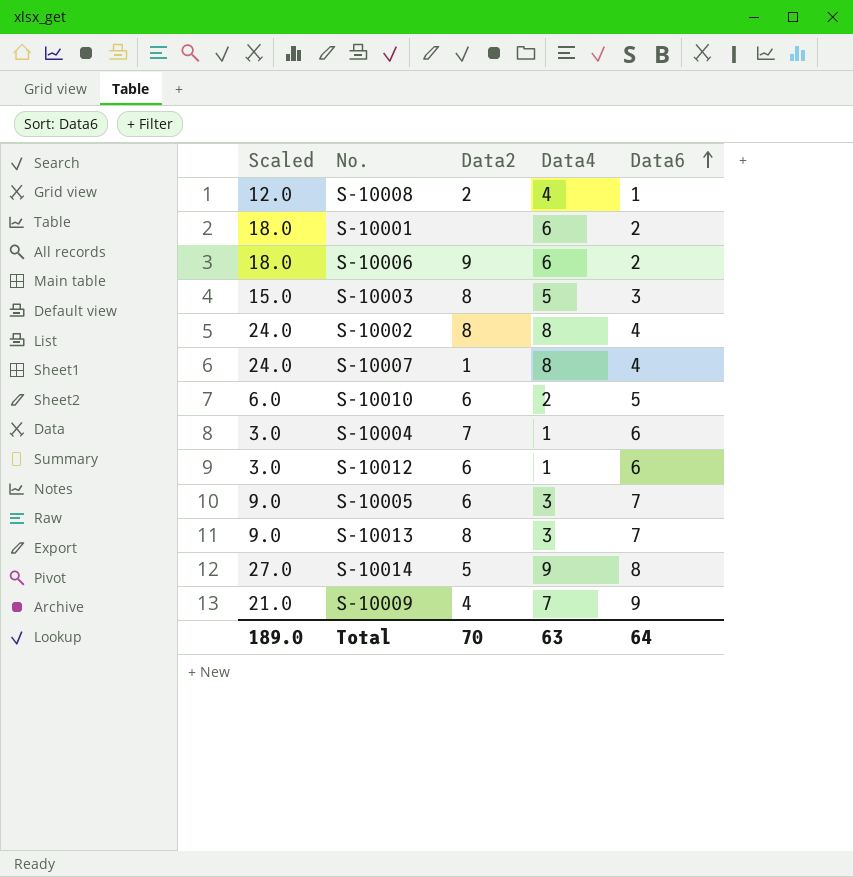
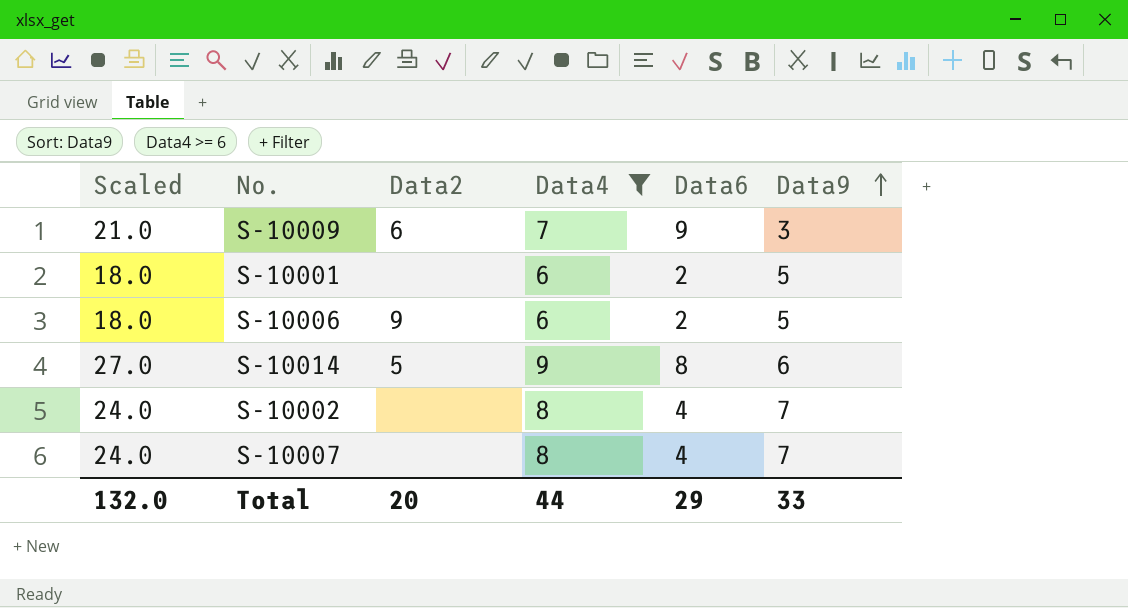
filter: none -> Data4 >= 6
row order: Data6 ascending -> Data9 ascending
column Data9 | position: none -> 6
S-10009 | Data2: 4 -> 6
S-10002 | Data2: 8 -> none
S-10007 | Data2: 1 -> none
Total | Scaled: 189.0 -> 132.0
Total | Data2: 70 -> 20
Total | Data4: 63 -> 44
Total | Data6: 64 -> 29

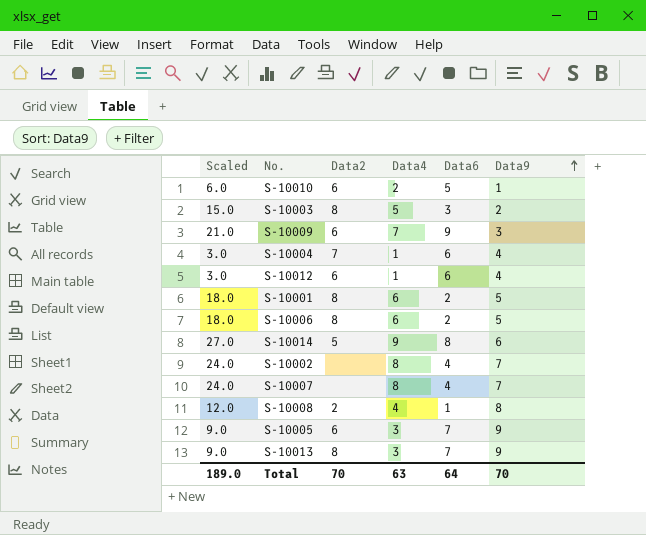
filter: Data4 >= 6 -> none
S-10001 | Data2: none -> 8
S-10006 | Data2: 9 -> 8
Total | Scaled: 132.0 -> 189.0
Total | Data2: 20 -> 70
Total | Data4: 44 -> 63
Total | Data6: 29 -> 64
Total | Data9: 33 -> 70

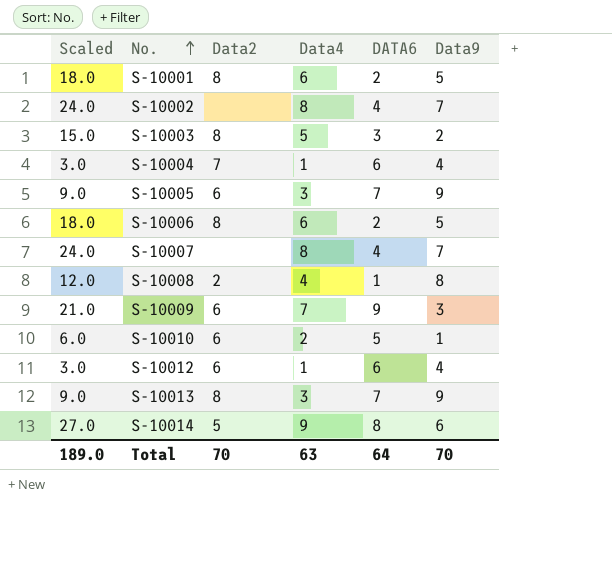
row order: Data9 ascending -> No. ascending
column name: Data6 -> DATA6

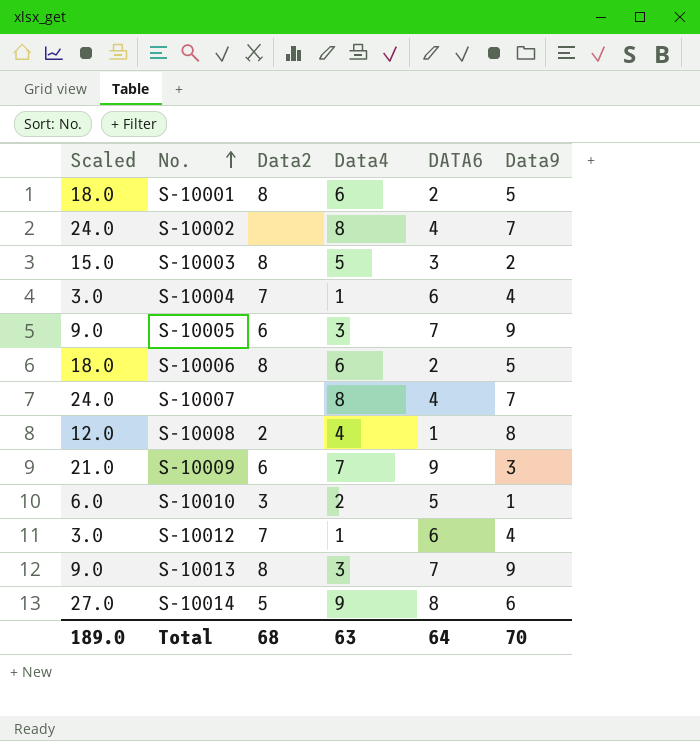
S-10010 | Data2: 6 -> 3
S-10012 | Data2: 6 -> 7
Total | Data2: 70 -> 68

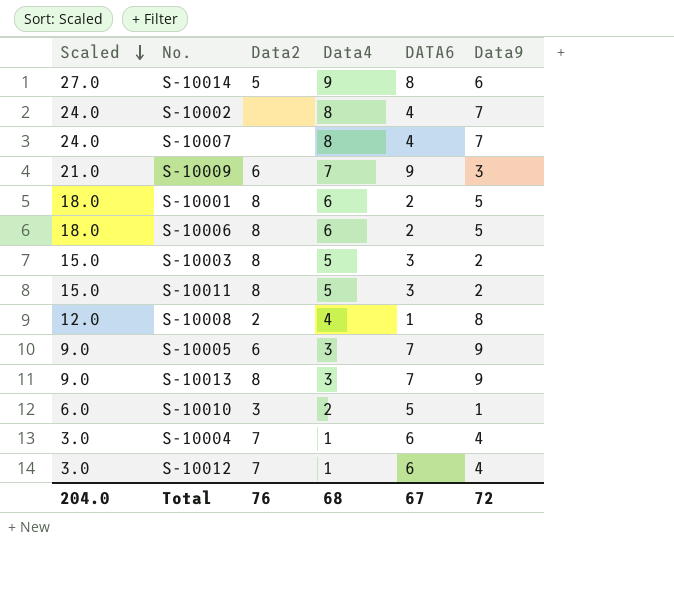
row order: No. ascending -> Scaled descending
row S-10011: none -> 15.0 | 8 | 5 | 3 | 2
Total | Scaled: 189.0 -> 204.0
Total | Data2: 68 -> 76
Total | Data4: 63 -> 68
Total | DATA6: 64 -> 67
Total | Data9: 70 -> 72

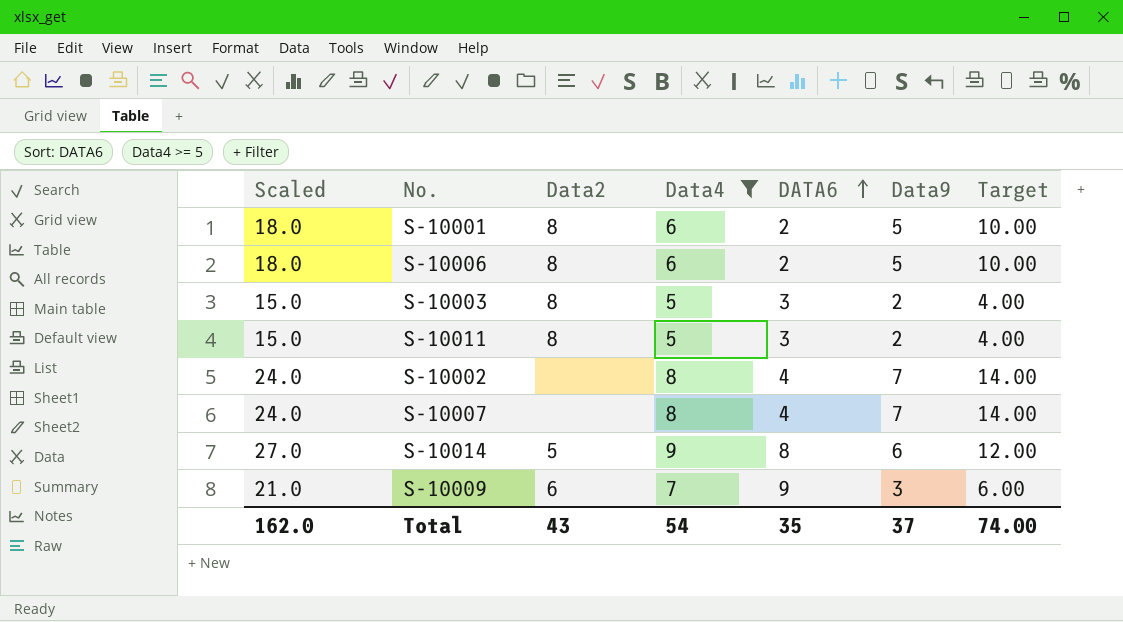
filter: none -> Data4 >= 5
row order: Scaled descending -> DATA6 ascending
column Target | formula: none -> [Data9] * 2
Total | Scaled: 204.0 -> 162.0
Total | Data2: 76 -> 43
Total | Data4: 68 -> 54
Total | DATA6: 67 -> 35
Total | Data9: 72 -> 37

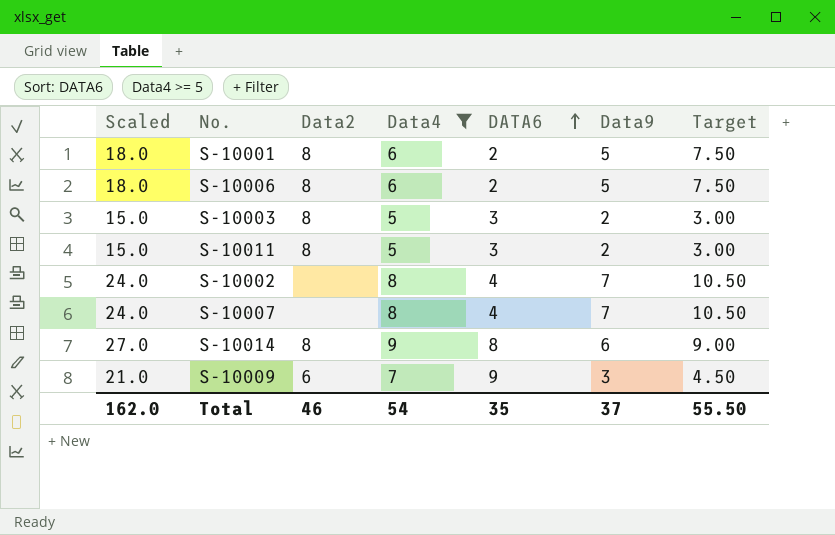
column Target | formula: [Data9] * 2 -> [Data9] * 1.5
S-10014 | Data2: 5 -> 8
Total | Data2: 43 -> 46
Total | Target: 74.00 -> 55.50

